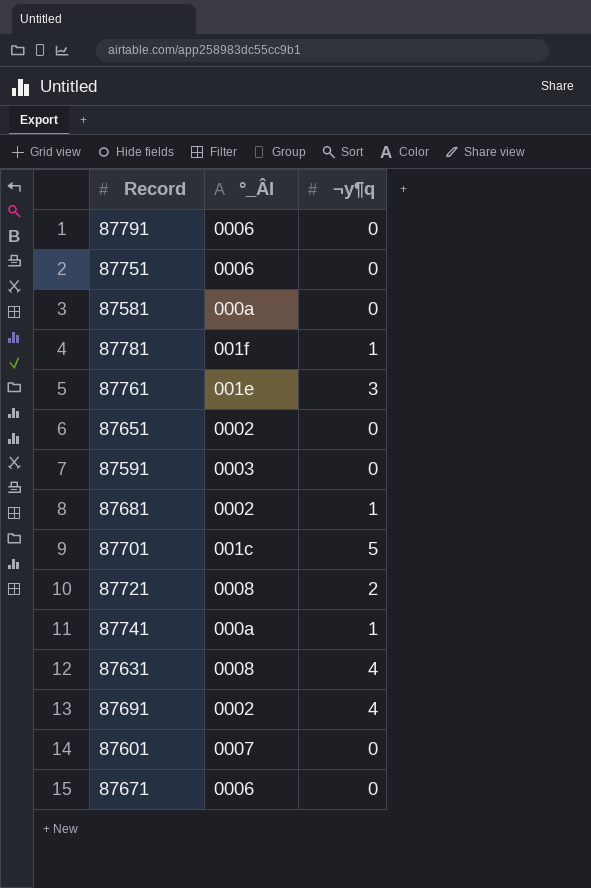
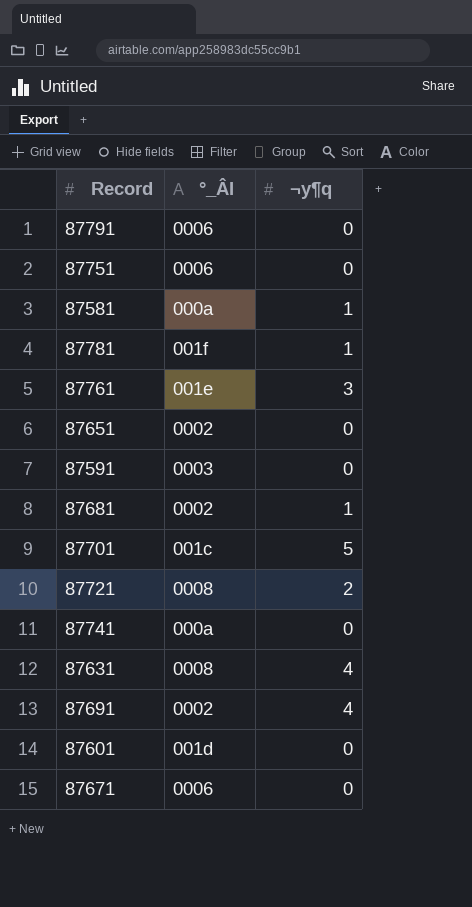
87581 | ¬y¶q: 0 -> 1
87741 | ¬y¶q: 1 -> 0
87601 | °_ÂI: 0007 -> 001d

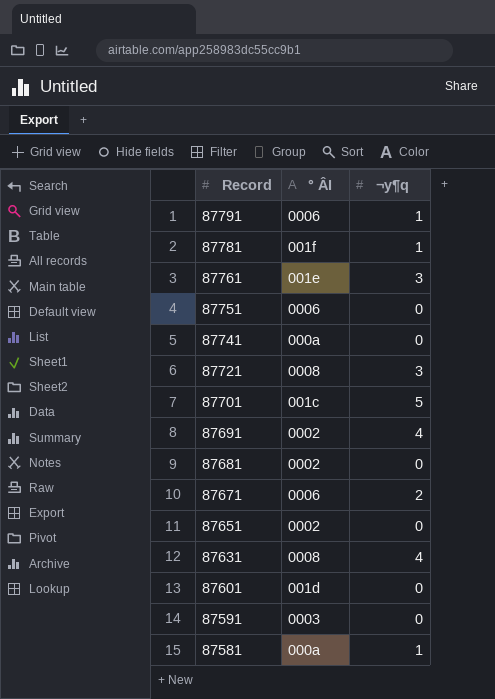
row order: none -> Record descending
column name: °_ÂI -> ° ÂI
87791 | ¬y¶q: 0 -> 1
87721 | ¬y¶q: 2 -> 3
87681 | ¬y¶q: 1 -> 0
87671 | ¬y¶q: 0 -> 2

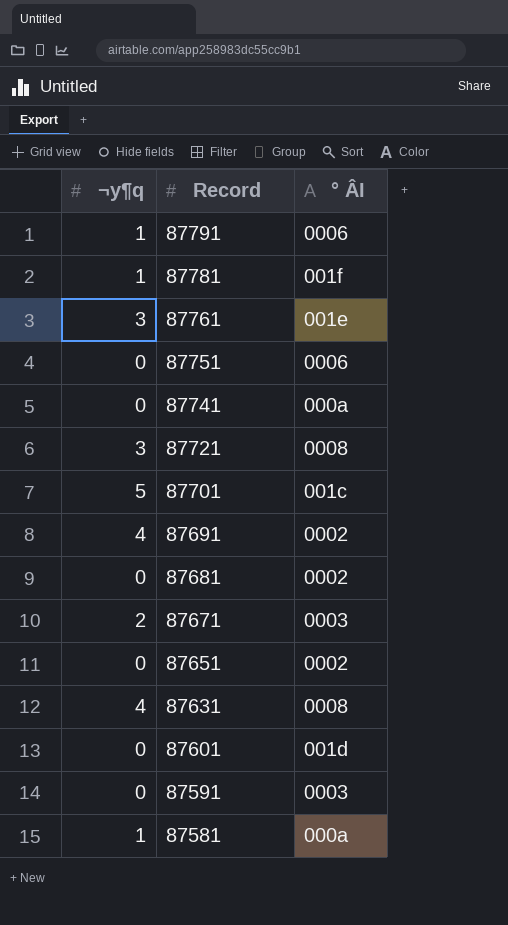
column ¬y¶q | position: 3 -> 1
87671 | ° ÂI: 0006 -> 0003

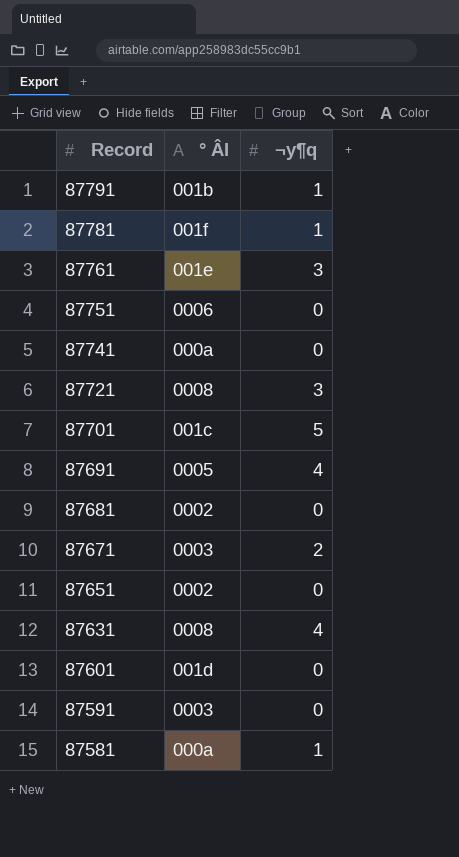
column ¬y¶q | position: 1 -> 3
87791 | ° ÂI: 0006 -> 001b
87691 | ° ÂI: 0002 -> 0005

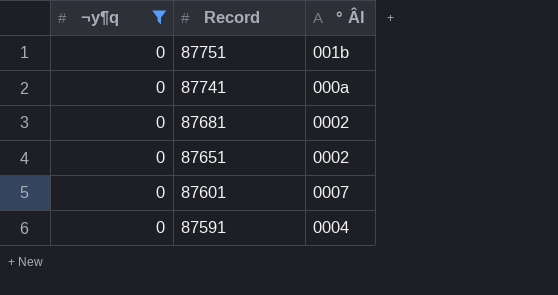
filter: none -> ¬y¶q = 0
column ¬y¶q | position: 3 -> 1
87751 | ° ÂI: 0006 -> 001b
87601 | ° ÂI: 001d -> 0007
87591 | ° ÂI: 0003 -> 0004

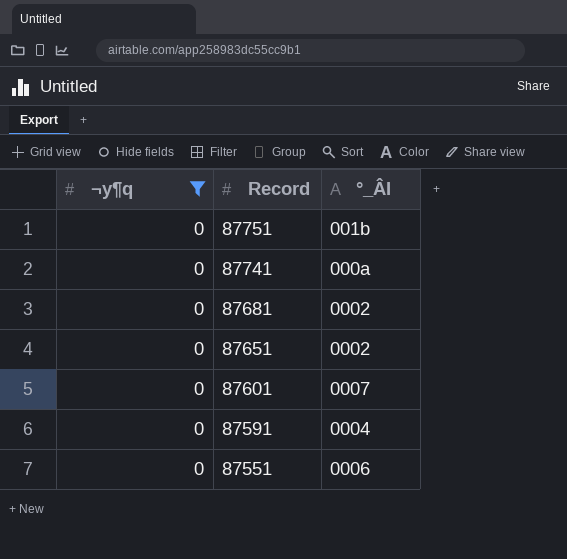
column name: ° ÂI -> °_ÂI
row 87551: none -> 0 | 0006

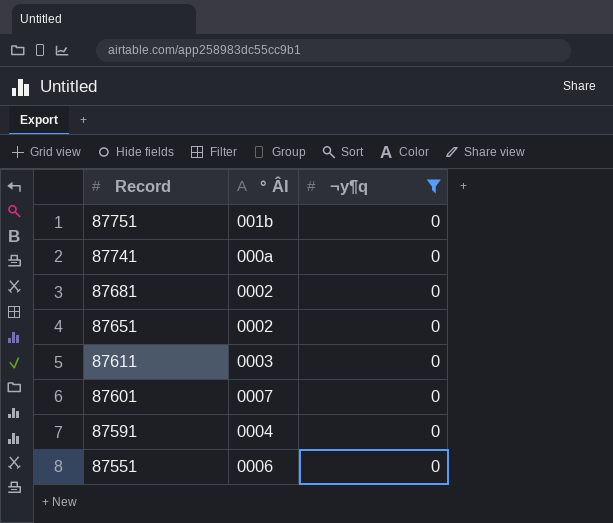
column name: °_ÂI -> ° ÂI
column ¬y¶q | position: 1 -> 3
row 87611: none -> 0003 | 0

